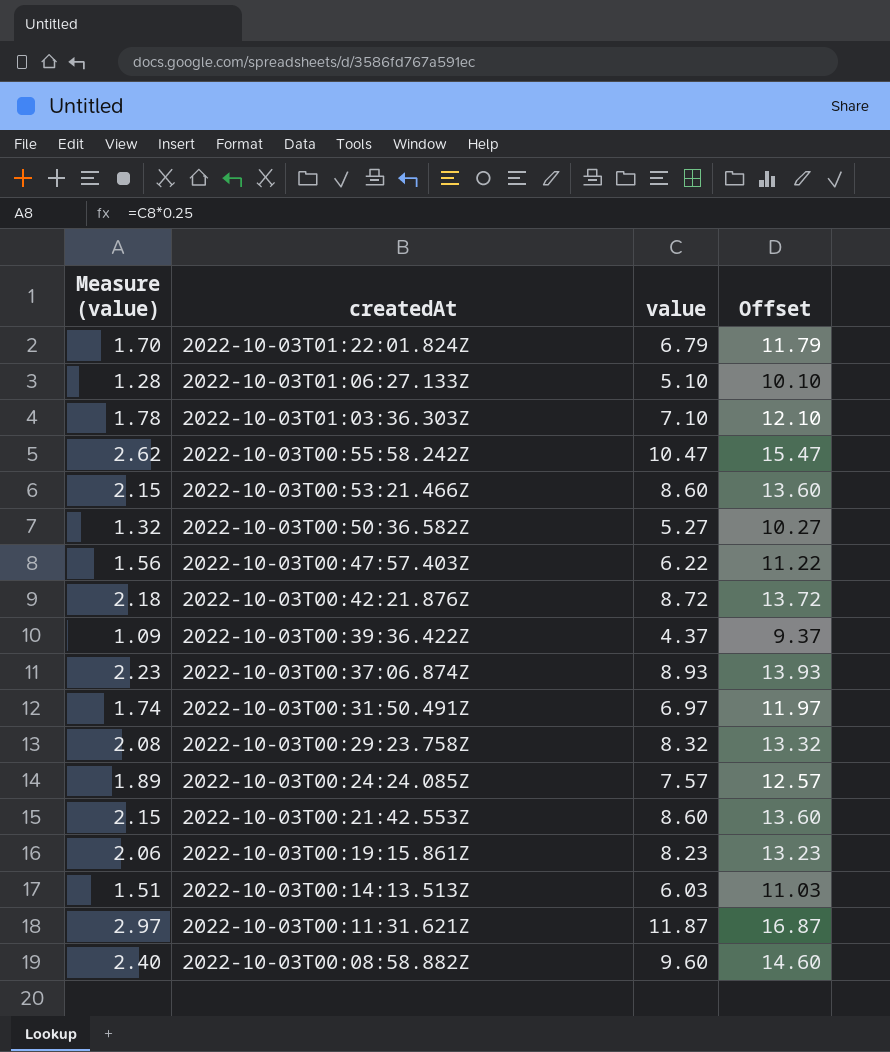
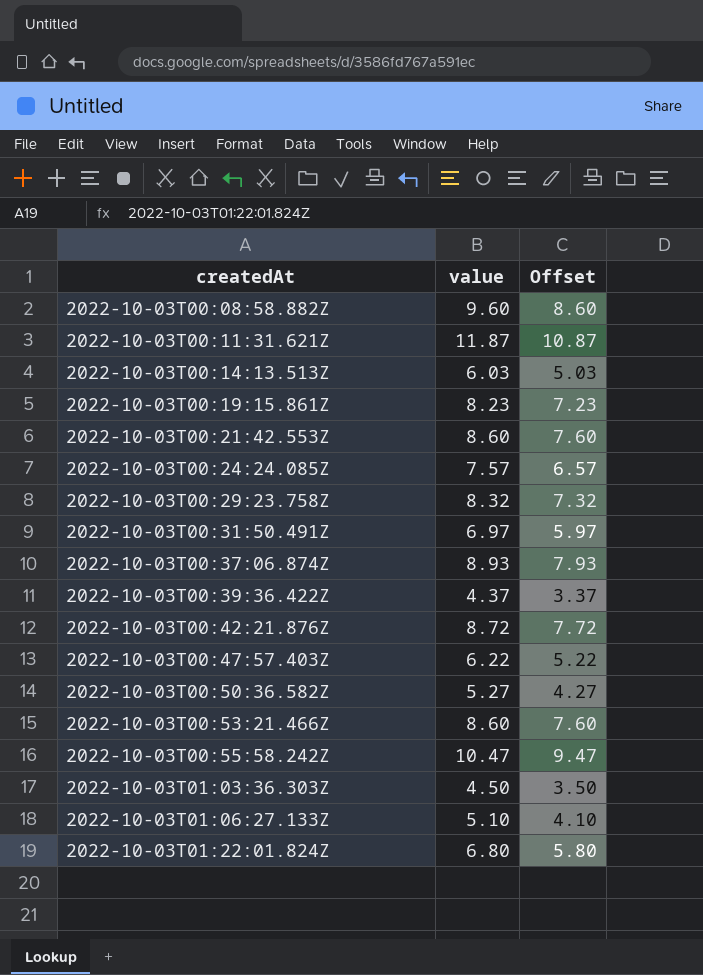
row order: createdAt descending -> createdAt ascending
column Measure (value) | formula: [value] * 0.25 -> none
column Offset | formula: [value] + 5 -> [value] - 1
2022-10-03T01:03:36.303Z | value: 7.10 -> 4.50
2022-10-03T01:22:01.824Z | value: 6.79 -> 6.80

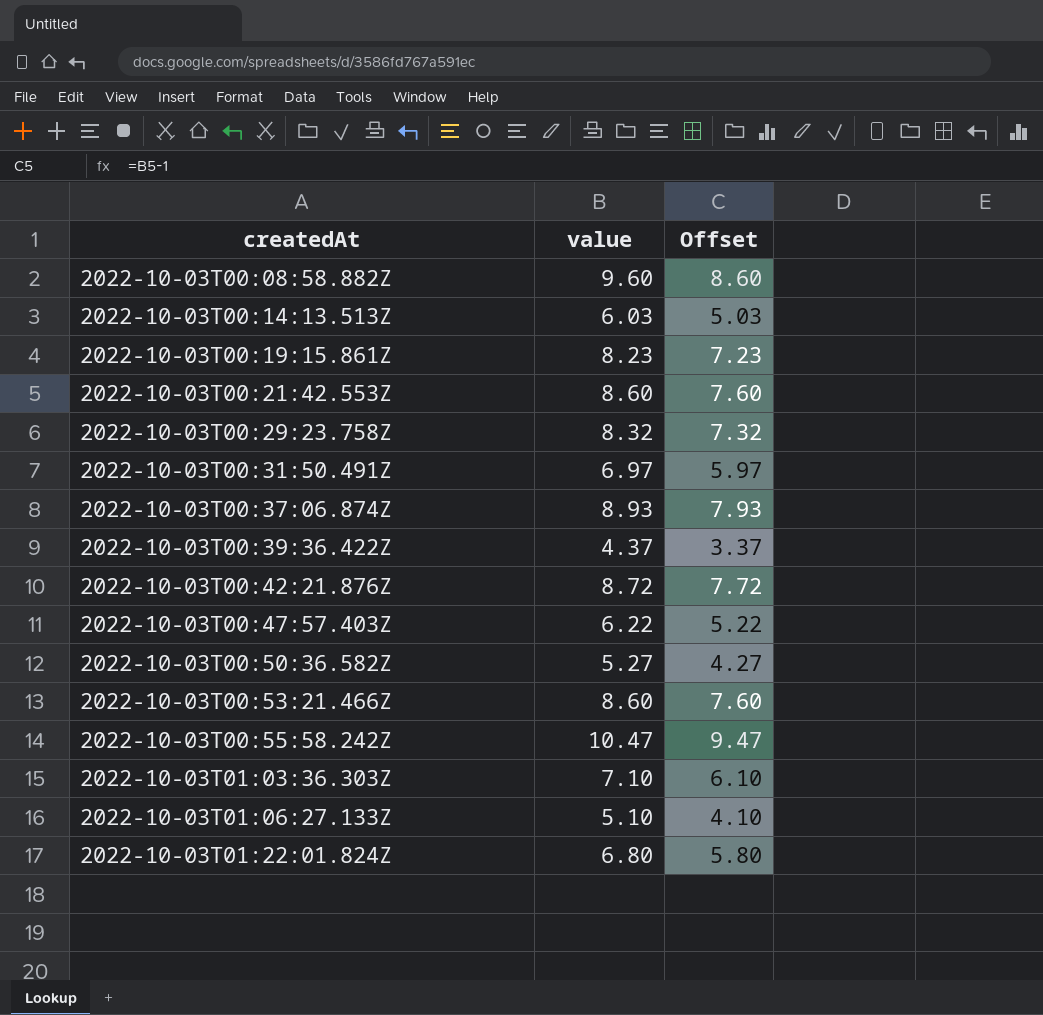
row 2022-10-03T00:11:31.621Z: 11.87 | 10.87 -> none
row 2022-10-03T00:24:24.085Z: 7.57 | 6.57 -> none
2022-10-03T01:03:36.303Z | value: 4.50 -> 7.10
2022-10-03T01:03:36.303Z | Offset: 3.50 -> 6.10

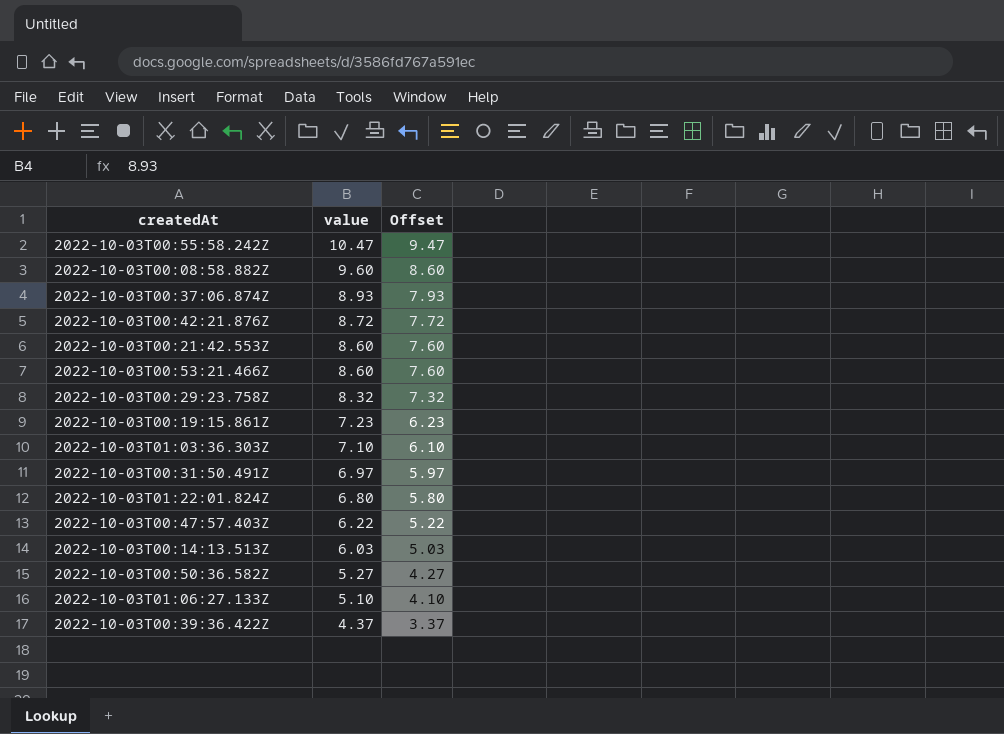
row order: createdAt ascending -> value descending
2022-10-03T00:19:15.861Z | value: 8.23 -> 7.23
2022-10-03T00:19:15.861Z | Offset: 7.23 -> 6.23

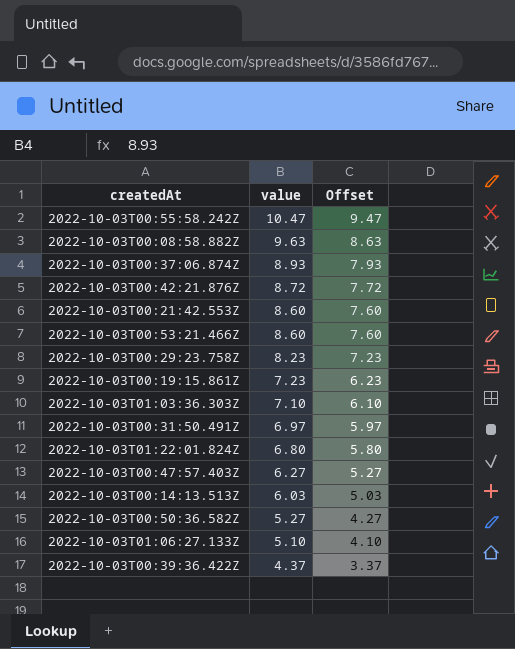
2022-10-03T00:08:58.882Z | value: 9.60 -> 9.63
2022-10-03T00:08:58.882Z | Offset: 8.60 -> 8.63
2022-10-03T00:29:23.758Z | value: 8.32 -> 8.23
2022-10-03T00:29:23.758Z | Offset: 7.32 -> 7.23
2022-10-03T00:47:57.403Z | value: 6.22 -> 6.27
2022-10-03T00:47:57.403Z | Offset: 5.22 -> 5.27

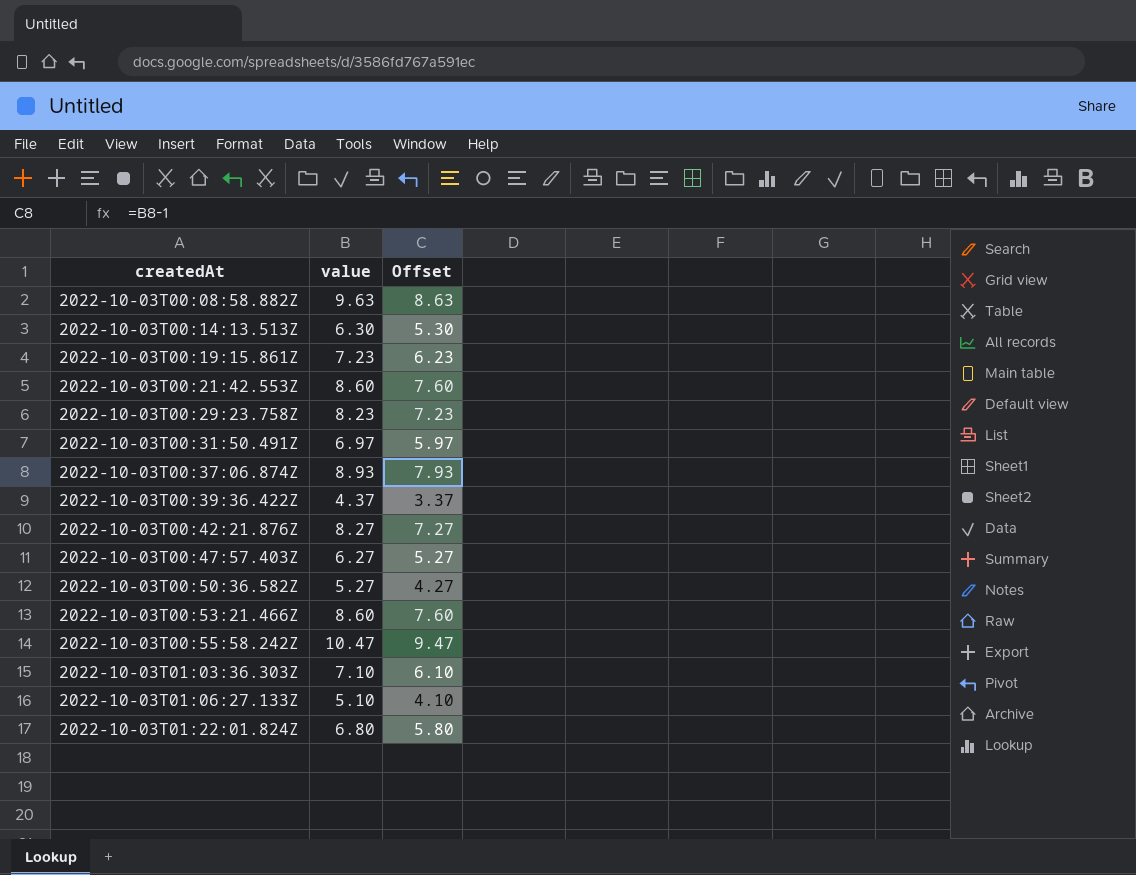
row order: value descending -> createdAt ascending
2022-10-03T00:14:13.513Z | value: 6.03 -> 6.30
2022-10-03T00:14:13.513Z | Offset: 5.03 -> 5.30
2022-10-03T00:42:21.876Z | value: 8.72 -> 8.27
2022-10-03T00:42:21.876Z | Offset: 7.72 -> 7.27

